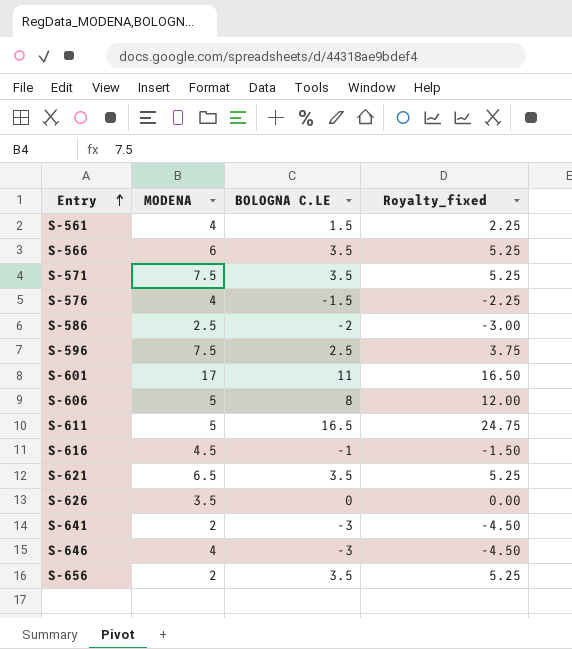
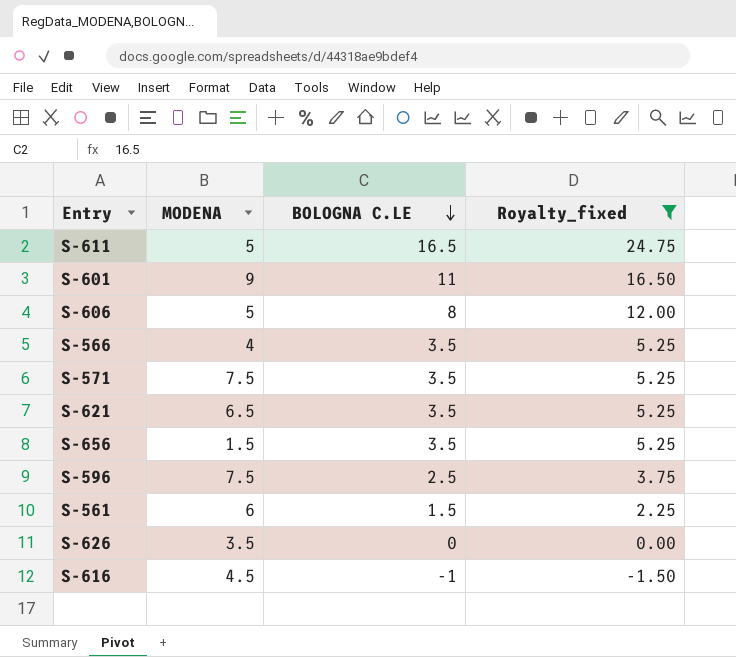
filter: none -> Royalty_fixed >= -1.50
row order: Entry ascending -> BOLOGNA C.LE descending
S-601 | MODENA: 17 -> 9
S-566 | MODENA: 6 -> 4
S-656 | MODENA: 2 -> 1.5
S-561 | MODENA: 4 -> 6

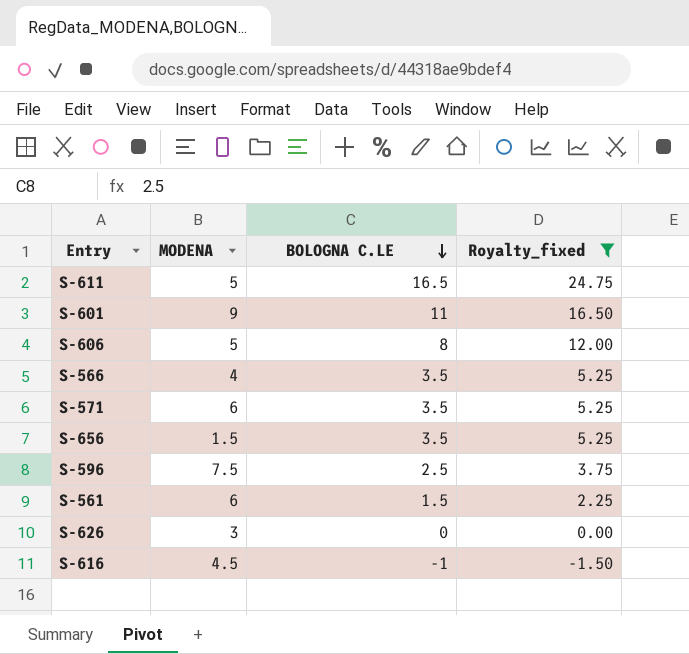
row S-621: 6.5 | 3.5 | 5.25 -> none
S-571 | MODENA: 7.5 -> 6
S-626 | MODENA: 3.5 -> 3

